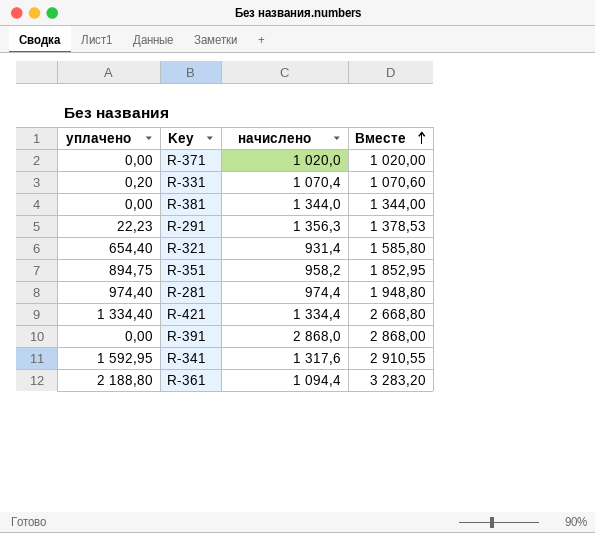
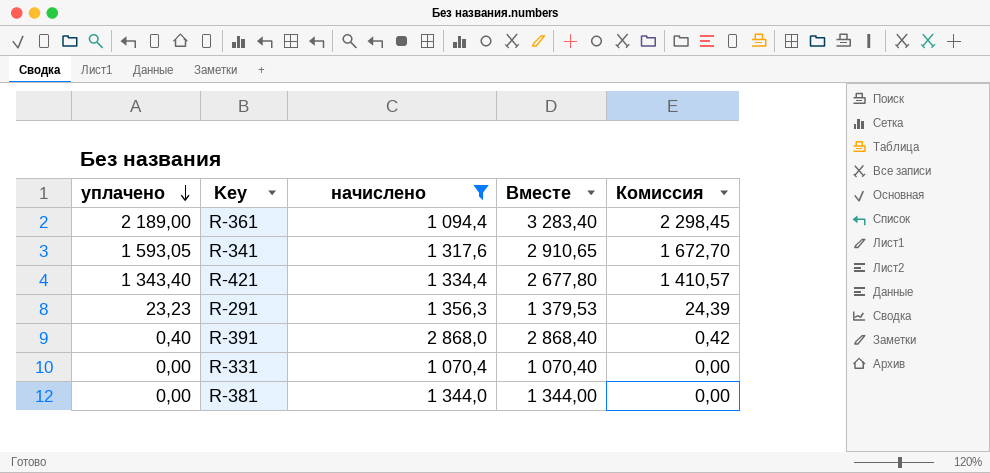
filter: none -> начислено >= 1 070,4
row order: Вместе ascending -> уплачено descending
column Комиссия | formula: none -> [уплачено] * 1,05
R-361 | уплачено: 2 188,80 -> 2 189,00
R-361 | Вместе: 3 283,20 -> 3 283,40
R-341 | уплачено: 1 592,95 -> 1 593,05
R-341 | Вместе: 2 910,55 -> 2 910,65
R-421 | уплачено: 1 334,40 -> 1 343,40
R-421 | Вместе: 2 668,80 -> 2 677,80
R-291 | уплачено: 22,23 -> 23,23
R-291 | Вместе: 1 378,53 -> 1 379,53
R-391 | уплачено: 0,00 -> 0,40
R-391 | Вместе: 2 868,00 -> 2 868,40
R-331 | уплачено: 0,20 -> 0,00
R-331 | Вместе: 1 070,60 -> 1 070,40

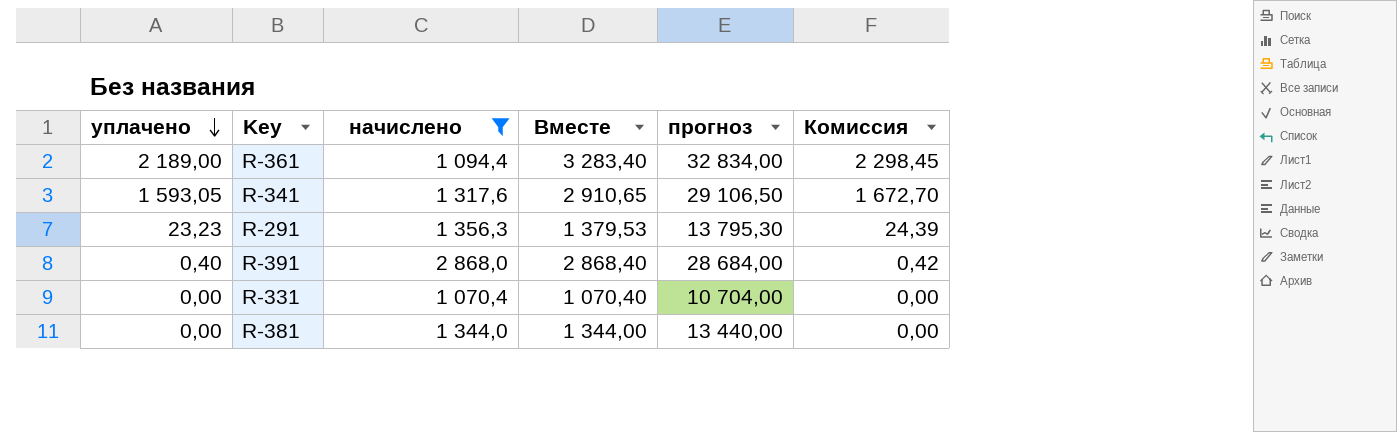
column прогноз | formula: none -> [Вместе] * 10
row R-421: 1 343,40 | 1 334,4 | 2 677,80 | 1 410,57 -> none

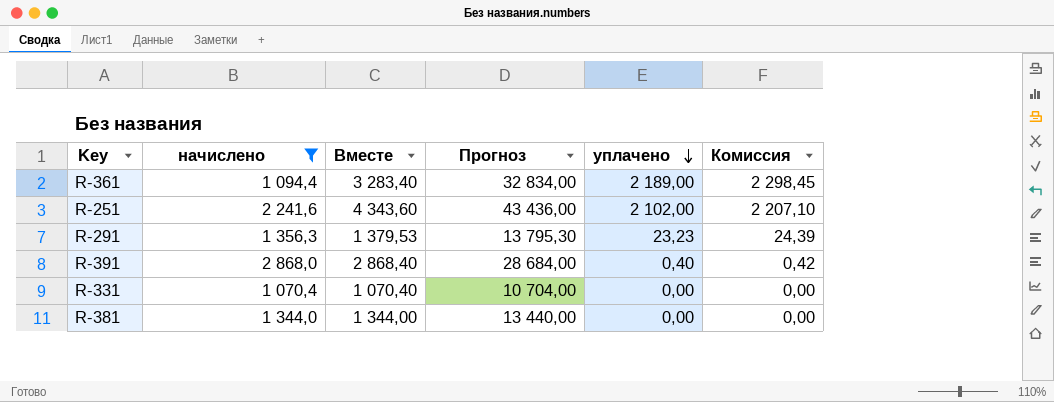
column name: прогноз -> Прогноз
column уплачено | position: 1 -> 5
row R-341: 1 593,05 | 1 317,6 | 2 910,65 | 29 106,50 | 1 672,70 -> none
row R-251: none -> 2 241,6 | 4 343,60 | 43 436,00 | 2 102,00 | 2 207,10

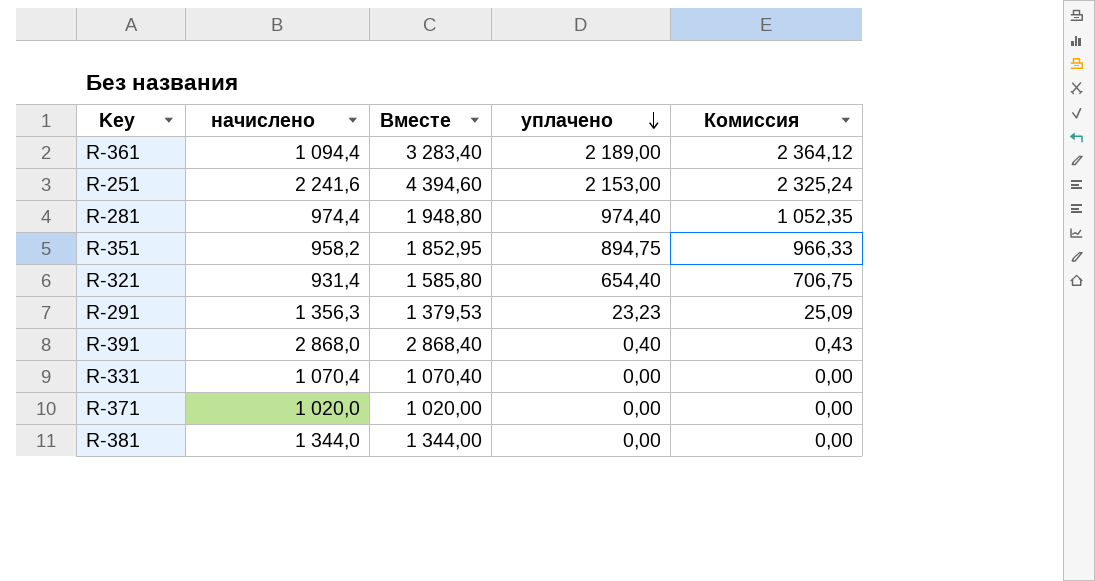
filter: начислено >= 1 070,4 -> none
column Прогноз | formula: [Вместе] * 10 -> none
column Комиссия | formula: [уплачено] * 1,05 -> [уплачено] * 1,08
R-251 | Вместе: 4 343,60 -> 4 394,60
R-251 | уплачено: 2 102,00 -> 2 153,00

